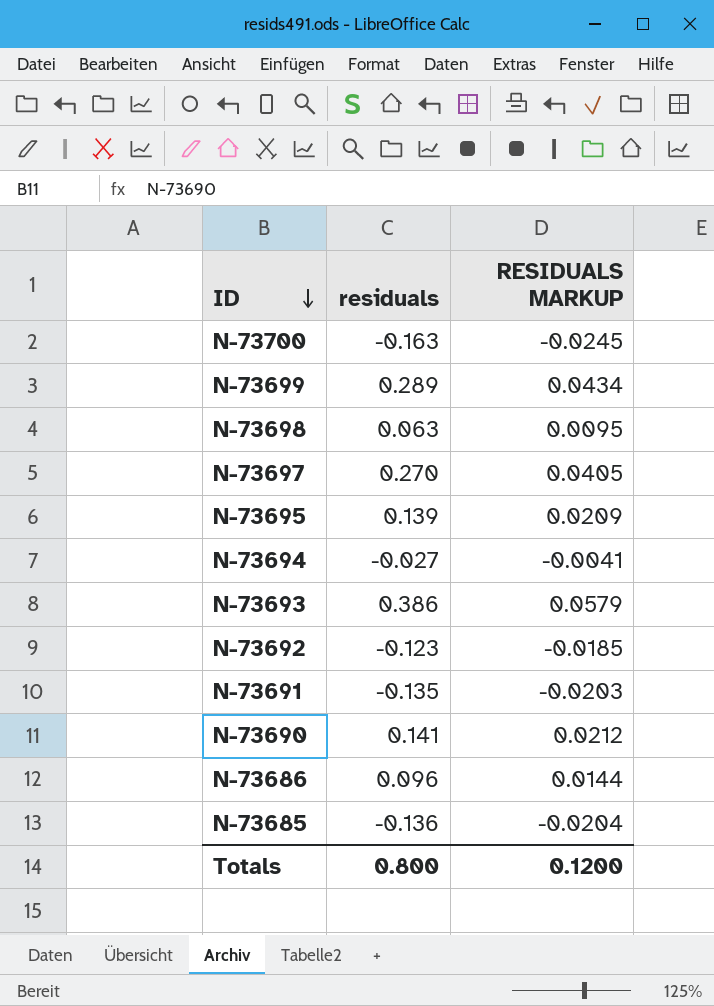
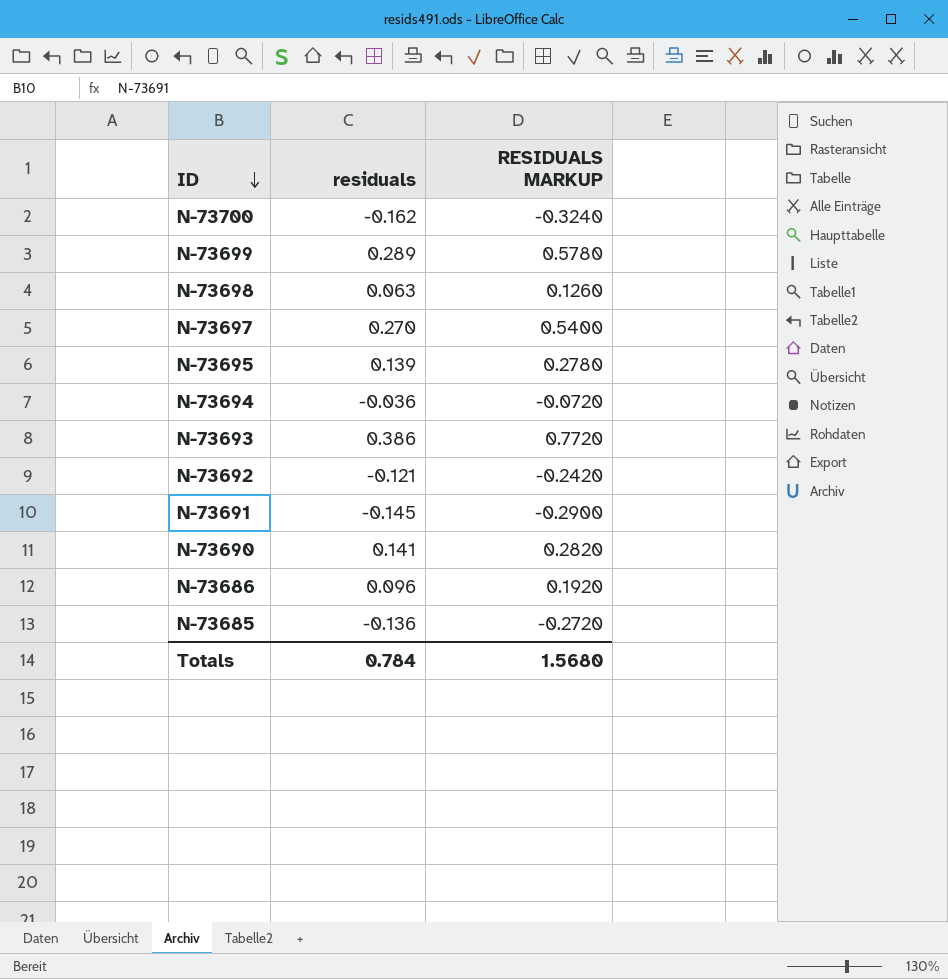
column RESIDUALS MARKUP | formula: [residuals] * 0.15 -> [residuals] * 2
N-73700 | residuals: -0.163 -> -0.162
N-73694 | residuals: -0.027 -> -0.036
N-73692 | residuals: -0.123 -> -0.121
N-73691 | residuals: -0.135 -> -0.145
Totals | residuals: 0.800 -> 0.784
Totals | RESIDUALS MARKUP: 0.1200 -> 1.5680

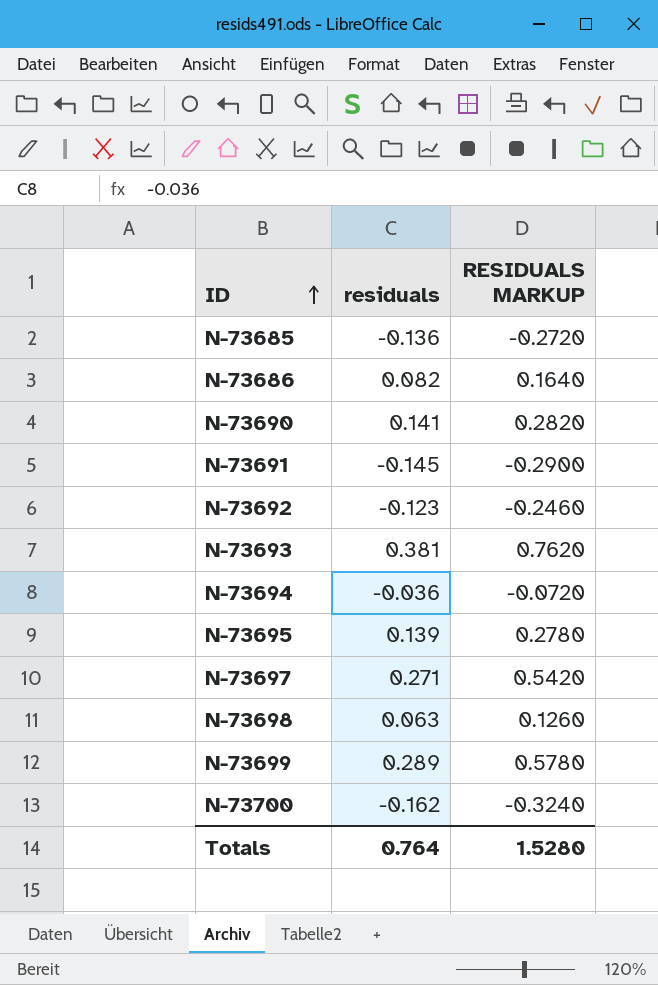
row order: ID descending -> ID ascending
N-73686 | residuals: 0.096 -> 0.082
N-73686 | RESIDUALS MARKUP: 0.1920 -> 0.1640
N-73692 | residuals: -0.121 -> -0.123
N-73692 | RESIDUALS MARKUP: -0.2420 -> -0.2460
N-73693 | residuals: 0.386 -> 0.381
N-73693 | RESIDUALS MARKUP: 0.7720 -> 0.7620
N-73697 | residuals: 0.270 -> 0.271
N-73697 | RESIDUALS MARKUP: 0.5400 -> 0.5420
Totals | residuals: 0.784 -> 0.764
Totals | RESIDUALS MARKUP: 1.5680 -> 1.5280

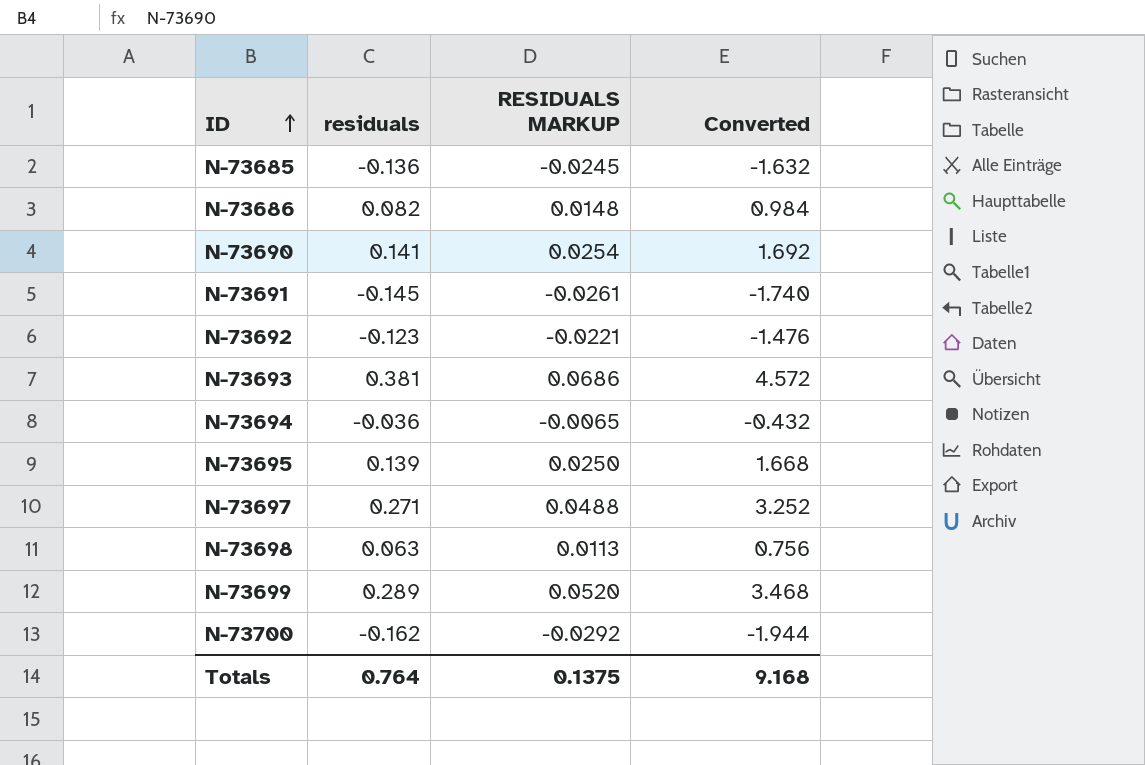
column RESIDUALS MARKUP | formula: [residuals] * 2 -> [residuals] * 0.18
column Converted | formula: none -> [residuals] * 12
Totals | RESIDUALS MARKUP: 1.5280 -> 0.1375

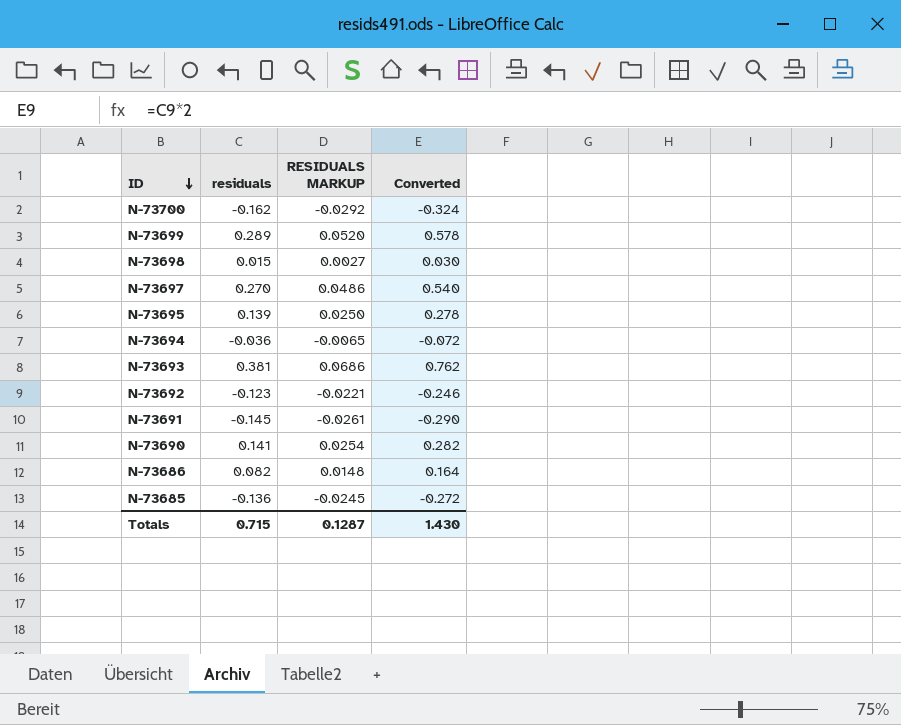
row order: ID ascending -> ID descending
column Converted | formula: [residuals] * 12 -> [residuals] * 2
N-73698 | residuals: 0.063 -> 0.015
N-73698 | RESIDUALS MARKUP: 0.0113 -> 0.0027
N-73697 | residuals: 0.271 -> 0.270
N-73697 | RESIDUALS MARKUP: 0.0488 -> 0.0486
Totals | residuals: 0.764 -> 0.715
Totals | RESIDUALS MARKUP: 0.1375 -> 0.1287
Totals | Converted: 9.168 -> 1.430

